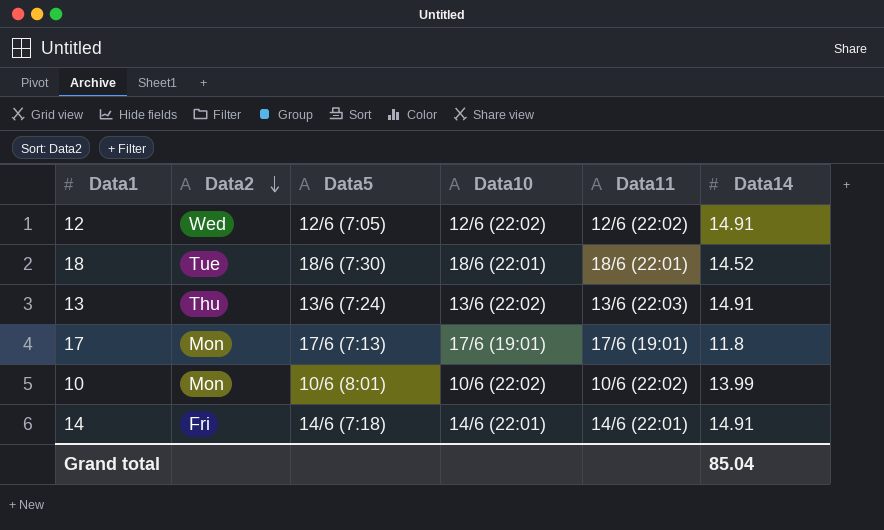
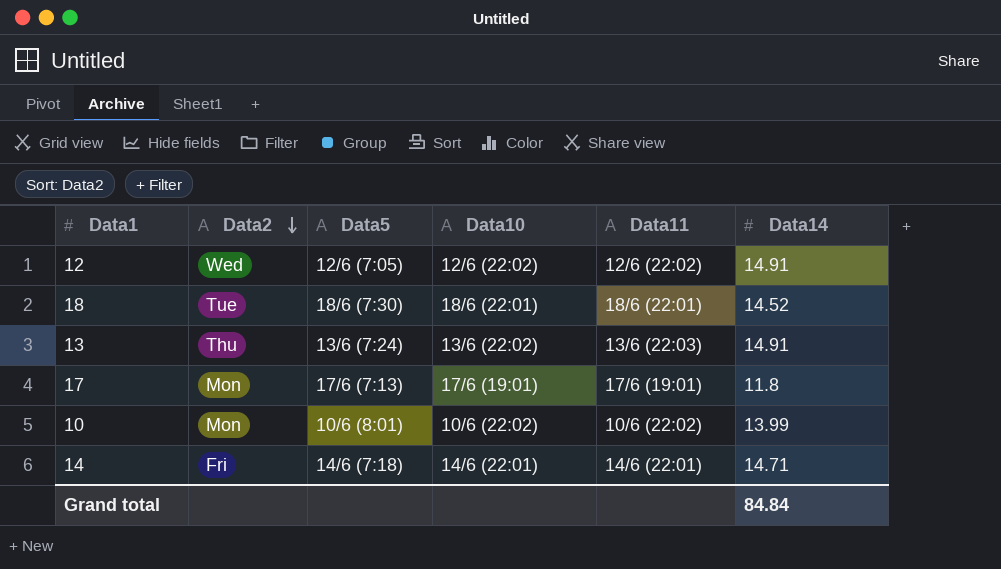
14 | Data14: 14.91 -> 14.71
Grand total | Data14: 85.04 -> 84.84

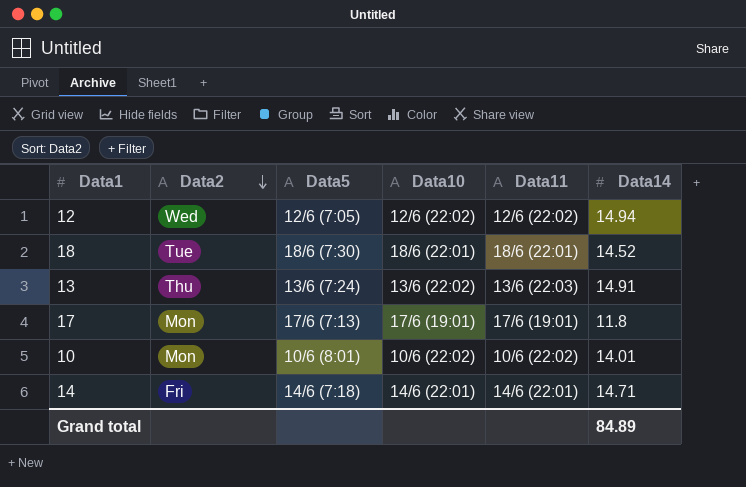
12 | Data14: 14.91 -> 14.94
10 | Data14: 13.99 -> 14.01
Grand total | Data14: 84.84 -> 84.89

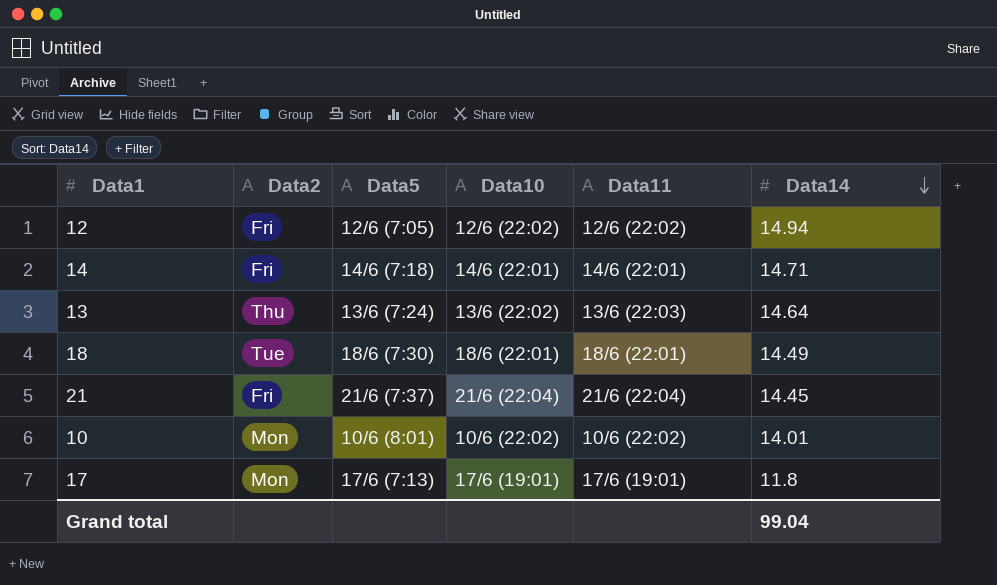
row order: Data2 descending -> Data14 descending
12 | Data2: Wed -> Fri
13 | Data14: 14.91 -> 14.64
18 | Data14: 14.52 -> 14.49
row 21: none -> Fri | 21/6 (7:37) | 21/6 (22:04) | 21/6 (22:04) | 14.45
Grand total | Data14: 84.89 -> 99.04

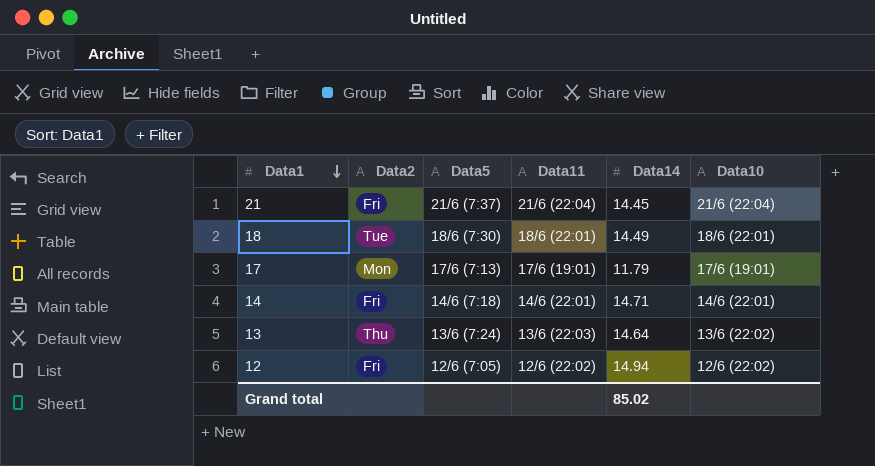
row order: Data14 descending -> Data1 descending
column Data10 | position: 4 -> 6
row 10: Mon | 10/6 (8:01) | 10/6 (22:02) | 10/6 (22:02) | 14.01 -> none
17 | Data14: 11.8 -> 11.79
Grand total | Data14: 99.04 -> 85.02

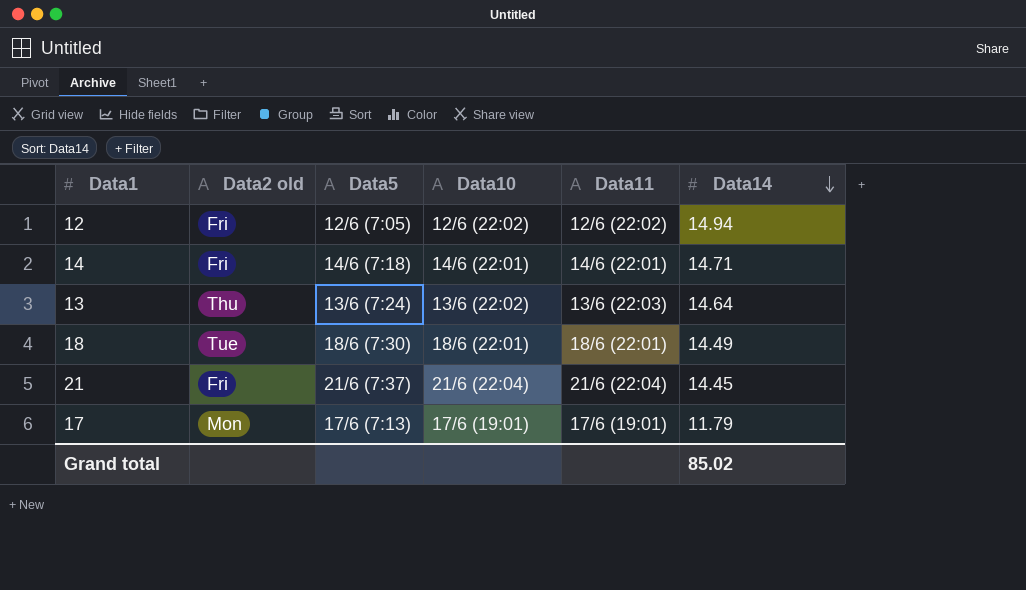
row order: Data1 descending -> Data14 descending
column name: Data2 -> Data2 old
column Data10 | position: 6 -> 4

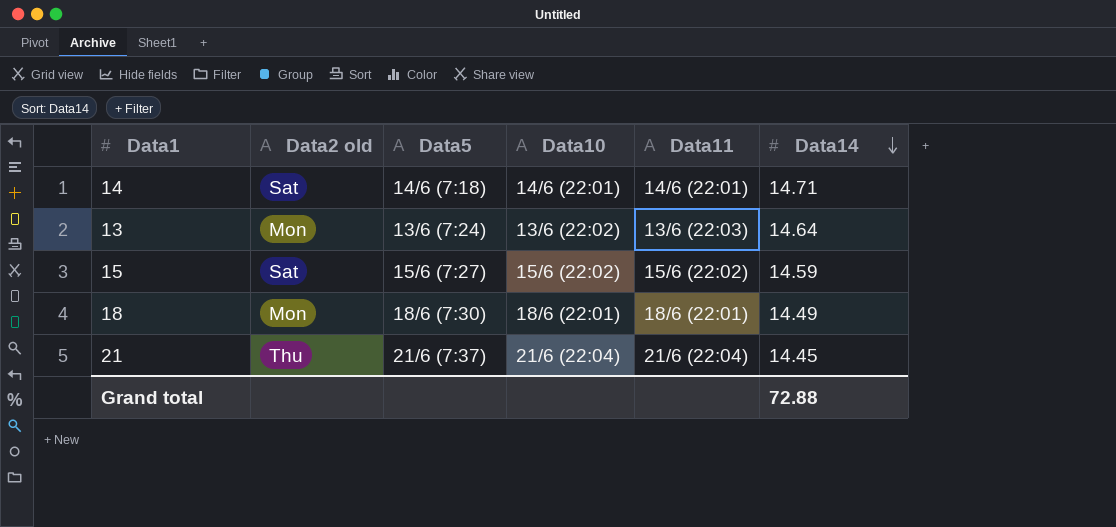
row 12: Fri | 12/6 (7:05) | 12/6 (22:02) | 12/6 (22:02) | 14.94 -> none
row 17: Mon | 17/6 (7:13) | 17/6 (19:01) | 17/6 (19:01) | 11.79 -> none
14 | Data2 old: Fri -> Sat
13 | Data2 old: Thu -> Mon
row 15: none -> Sat | 15/6 (7:27) | 15/6 (22:02) | 15/6 (22:02) | 14.59
18 | Data2 old: Tue -> Mon
21 | Data2 old: Fri -> Thu
Grand total | Data14: 85.02 -> 72.88

